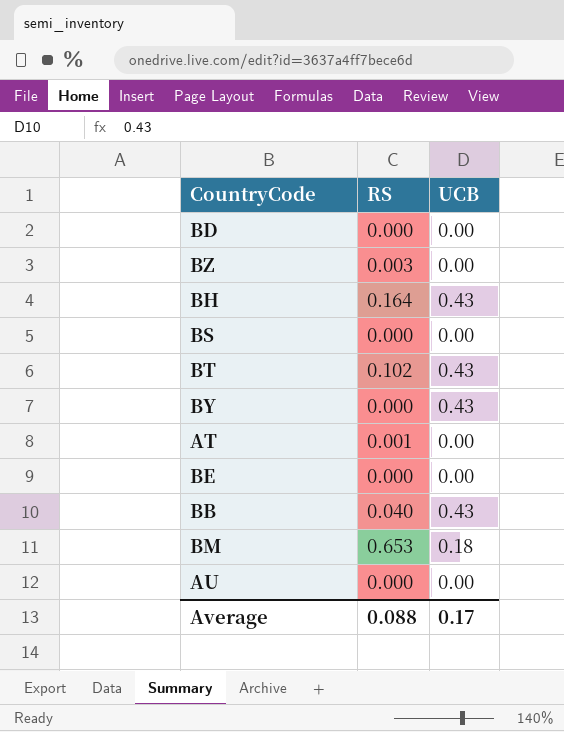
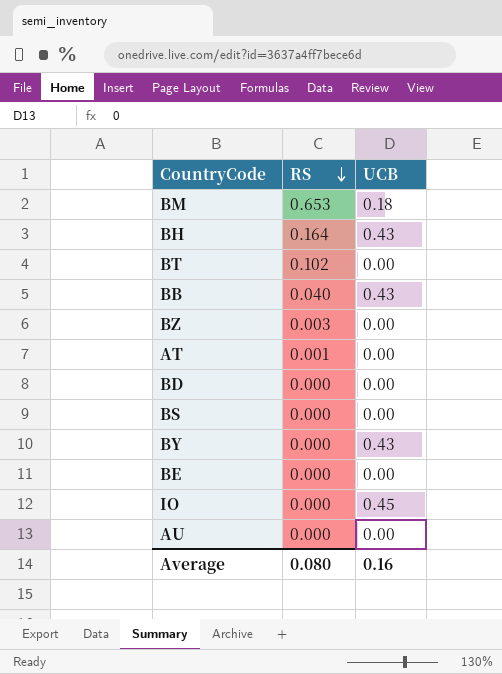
row order: none -> RS descending
BT | UCB: 0.43 -> 0.00
row IO: none -> 0.000 | 0.45
Average | RS: 0.088 -> 0.080
Average | UCB: 0.17 -> 0.16

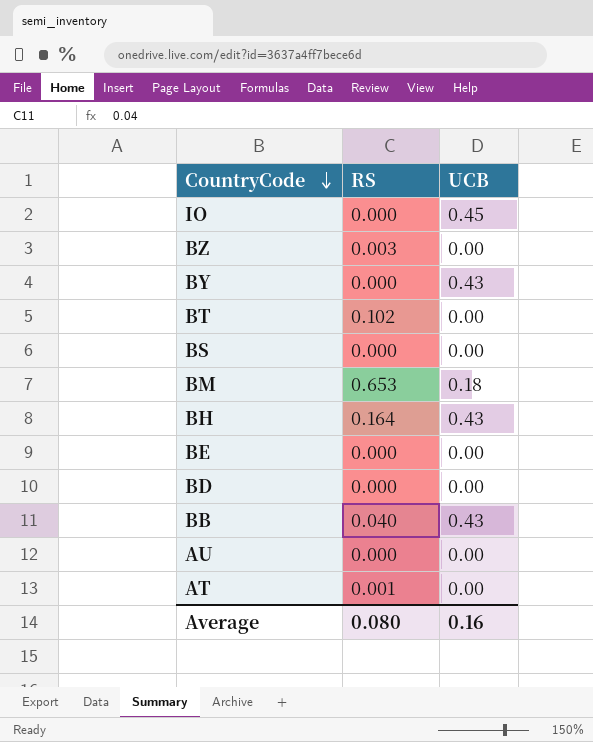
row order: RS descending -> CountryCode descending

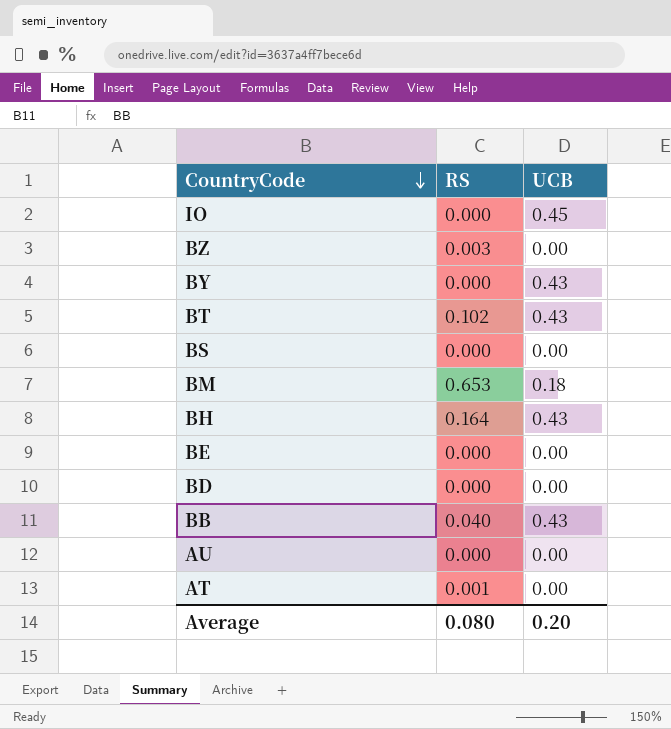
BT | UCB: 0.00 -> 0.43
Average | UCB: 0.16 -> 0.20

